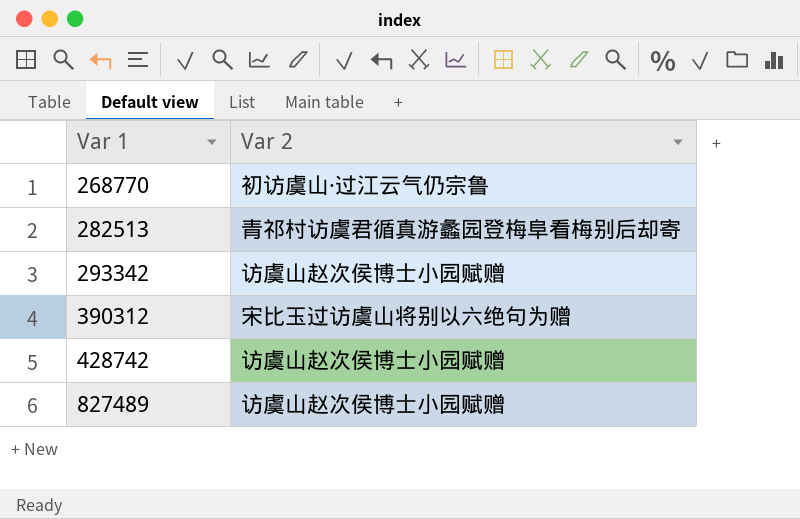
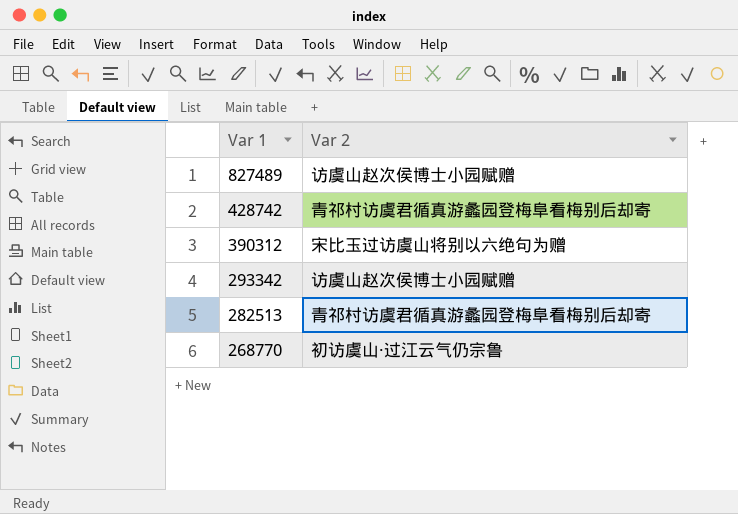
row order: Var 1 ascending -> Var 1 descending
428742 | Var 2: 访虞山赵次侯博士小园赋赠 -> 青祁村访虞君循真游蠡园登梅阜看梅别后却寄

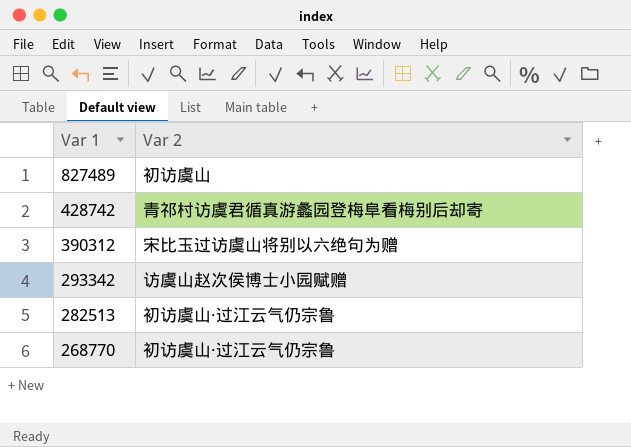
827489 | Var 2: 访虞山赵次侯博士小园赋赠 -> 初访虞山
282513 | Var 2: 青祁村访虞君循真游蠡园登梅阜看梅别后却寄 -> 初访虞山·过江云气仍宗鲁

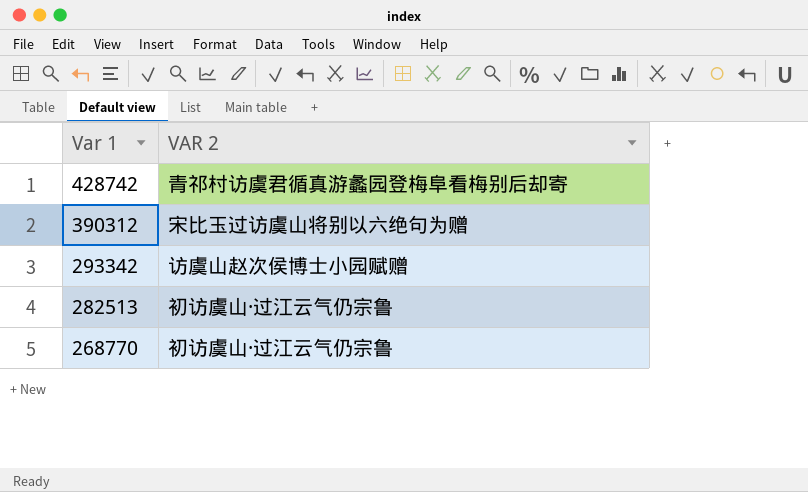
column name: Var 2 -> VAR 2
row 827489: 初访虞山 -> none

